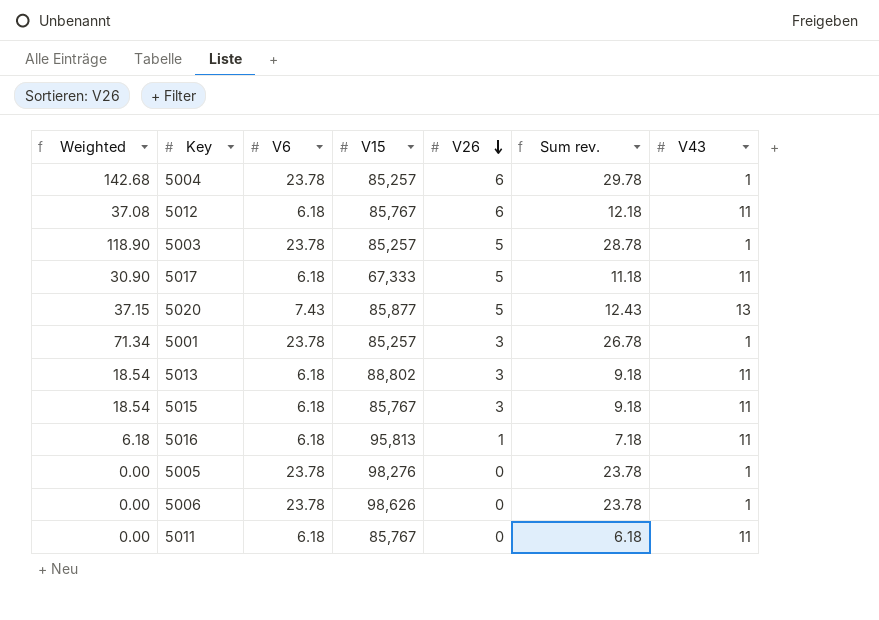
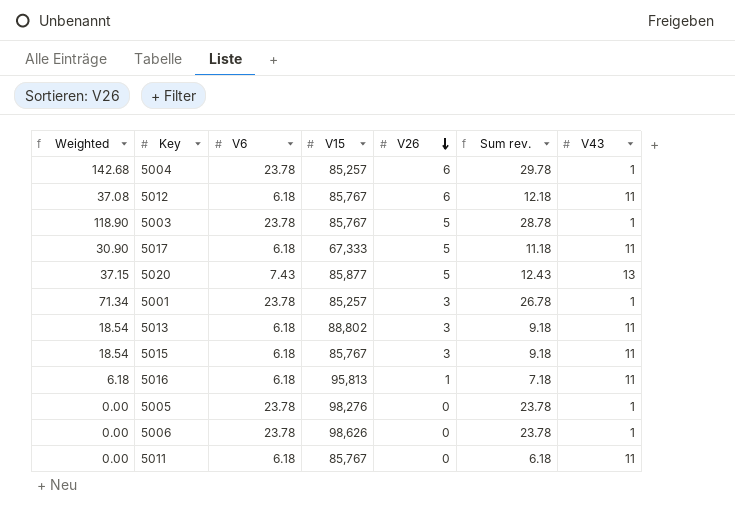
5003 | V15: 85,257 -> 85,767

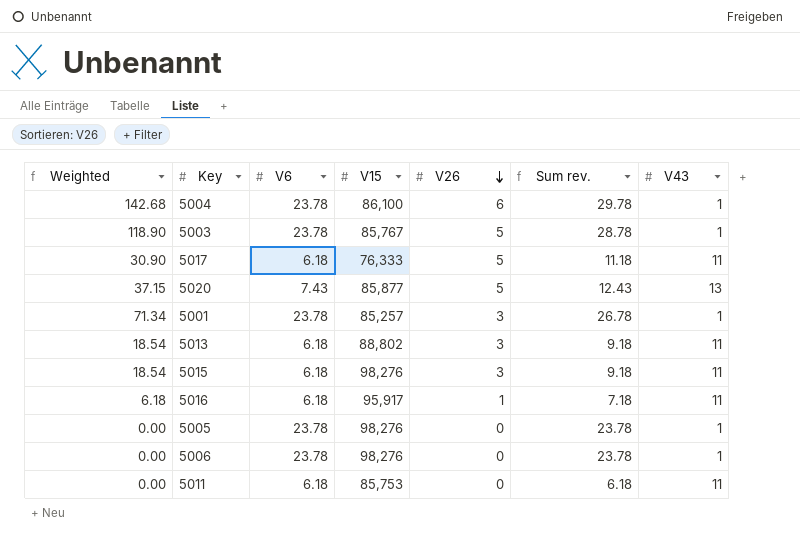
row 5012: 37.08 | 6.18 | 85,767 | 6 | 12.18 | 11 -> none
5004 | V15: 85,257 -> 86,100
5017 | V15: 67,333 -> 76,333
5015 | V15: 85,767 -> 98,276
5016 | V15: 95,813 -> 95,917
5006 | V15: 98,626 -> 98,276
5011 | V15: 85,767 -> 85,753

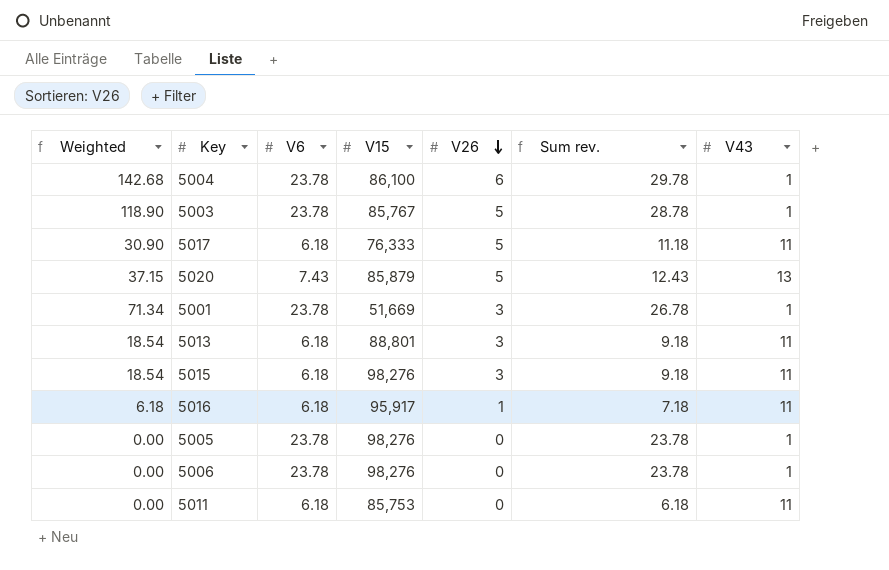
5020 | V15: 85,877 -> 85,879
5001 | V15: 85,257 -> 51,669
5013 | V15: 88,802 -> 88,801

